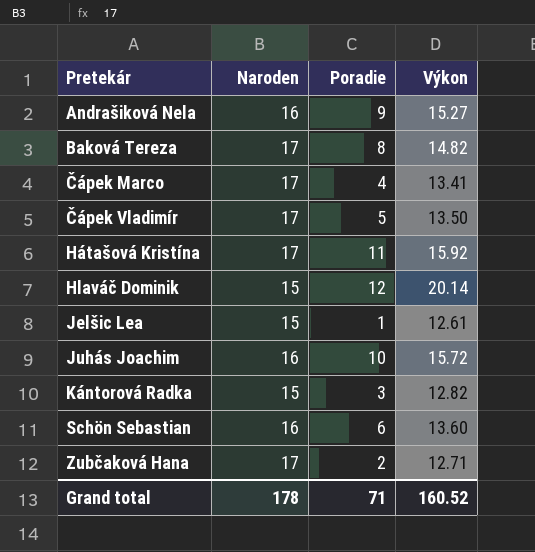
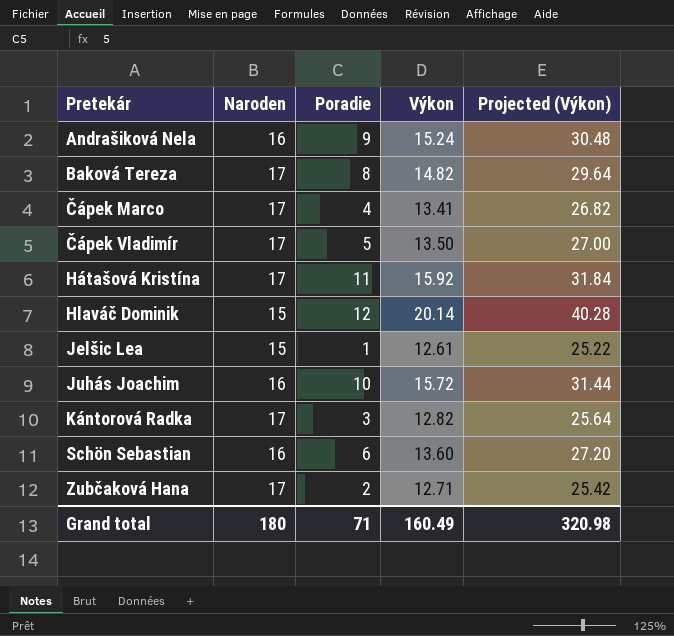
column Projected (Výkon) | formula: none -> [Výkon] * 2
Andrašiková Nela | Výkon: 15.27 -> 15.24
Kántorová Radka | Naroden: 15 -> 17
Grand total | Naroden: 178 -> 180
Grand total | Výkon: 160.52 -> 160.49

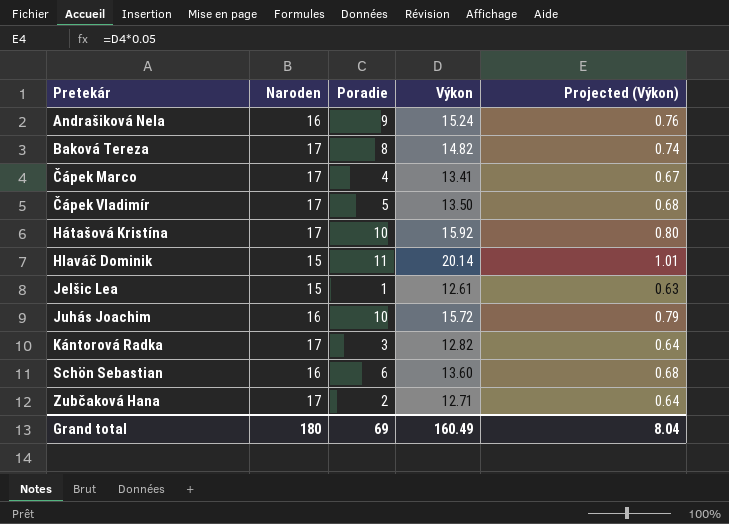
column Projected (Výkon) | formula: [Výkon] * 2 -> [Výkon] * 0.05
Hátašová Kristína | Poradie: 11 -> 10
Hlaváč Dominik | Poradie: 12 -> 11
Grand total | Poradie: 71 -> 69
Grand total | Projected (Výkon): 320.98 -> 8.04

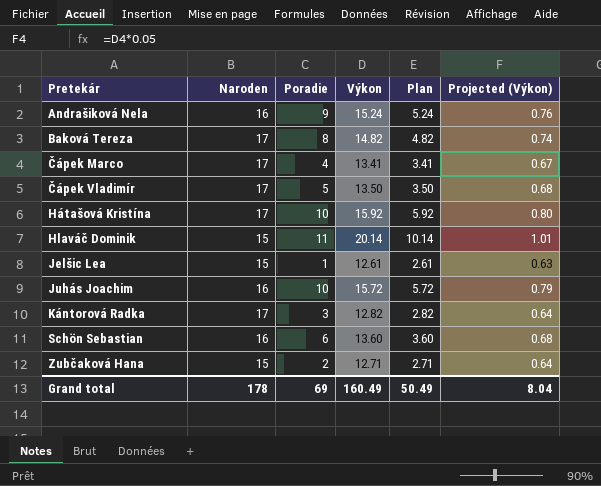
column Plan | formula: none -> [Výkon] - 10
Zubčaková Hana | Naroden: 17 -> 15
Grand total | Naroden: 180 -> 178

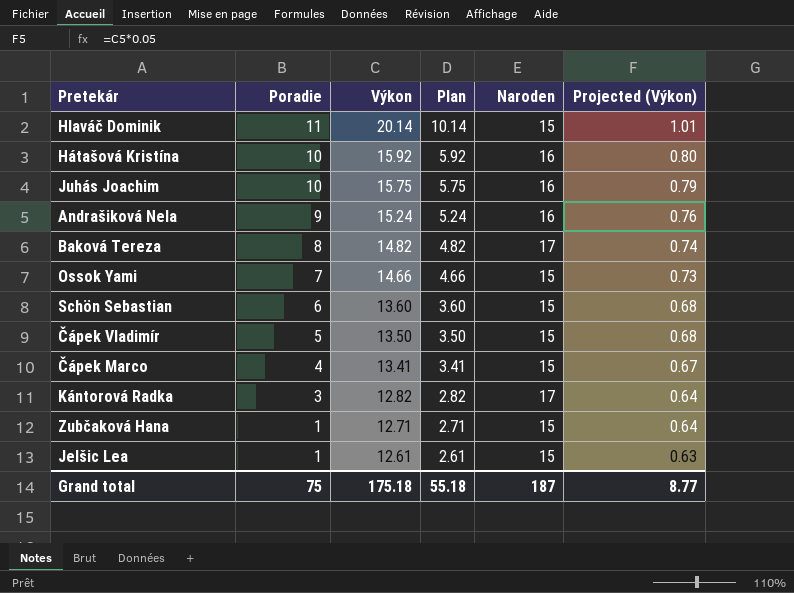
row order: Pretekár ascending -> Poradie descending
column Naroden | position: 2 -> 5
Hátašová Kristína | Naroden: 17 -> 16
Juhás Joachim | Výkon: 15.72 -> 15.75
Juhás Joachim | Plan: 5.72 -> 5.75
row Ossok Yami: none -> 7 | 14.66 | 4.66 | 15 | 0.73
Schön Sebastian | Naroden: 16 -> 15
Čápek Vladimír | Naroden: 17 -> 15
Čápek Marco | Naroden: 17 -> 15
Zubčaková Hana | Poradie: 2 -> 1
Grand total | Poradie: 69 -> 75
Grand total | Výkon: 160.49 -> 175.18
Grand total | Plan: 50.49 -> 55.18
Grand total | Naroden: 178 -> 187
Grand total | Projected (Výkon): 8.04 -> 8.77

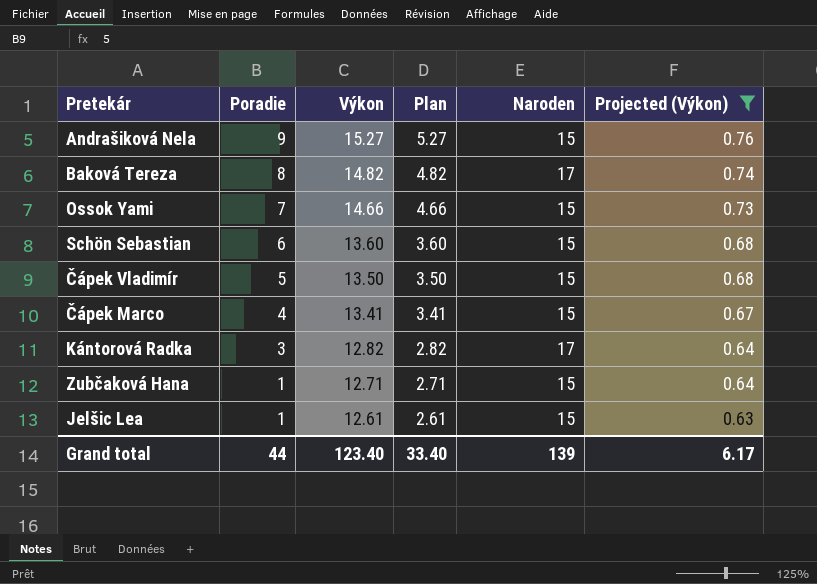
filter: none -> Projected (Výkon) <= 0.76
Andrašiková Nela | Výkon: 15.24 -> 15.27
Andrašiková Nela | Plan: 5.24 -> 5.27
Andrašiková Nela | Naroden: 16 -> 15
Grand total | Poradie: 75 -> 44
Grand total | Výkon: 175.18 -> 123.40
Grand total | Plan: 55.18 -> 33.40
Grand total | Naroden: 187 -> 139
Grand total | Projected (Výkon): 8.77 -> 6.17

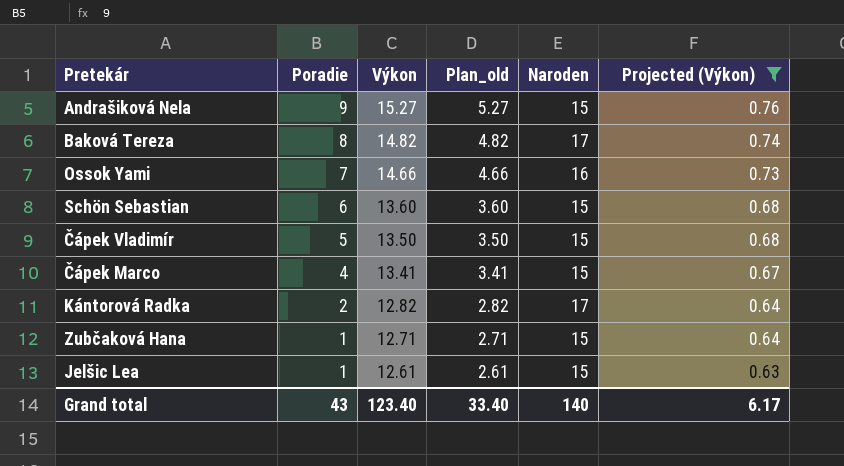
column name: Plan -> Plan_old
Ossok Yami | Naroden: 15 -> 16
Kántorová Radka | Poradie: 3 -> 2
Grand total | Poradie: 44 -> 43
Grand total | Naroden: 139 -> 140

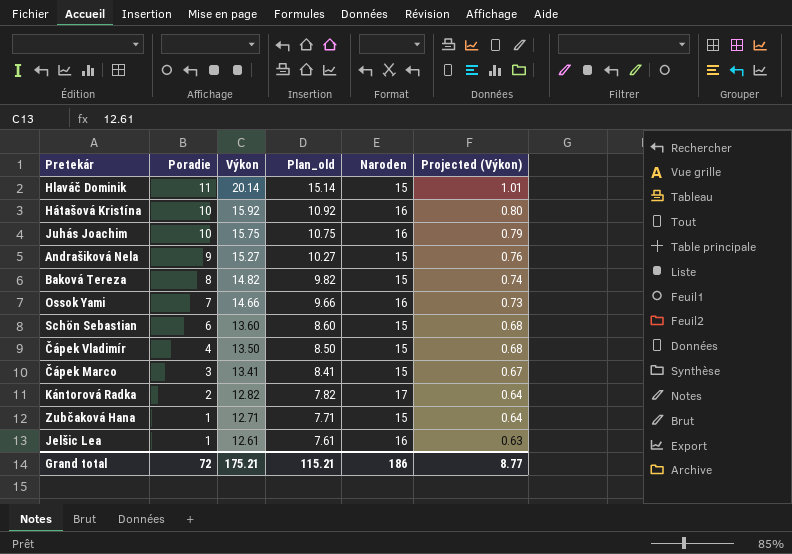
filter: Projected (Výkon) <= 0.76 -> none
column Plan_old | formula: [Výkon] - 10 -> [Výkon] - 5
Baková Tereza | Naroden: 17 -> 15
Čápek Vladimír | Poradie: 5 -> 4
Čápek Marco | Poradie: 4 -> 3
Jelšic Lea | Naroden: 15 -> 16
Grand total | Poradie: 43 -> 72
Grand total | Výkon: 123.40 -> 175.21
Grand total | Plan_old: 33.40 -> 115.21
Grand total | Naroden: 140 -> 186
Grand total | Projected (Výkon): 6.17 -> 8.77

